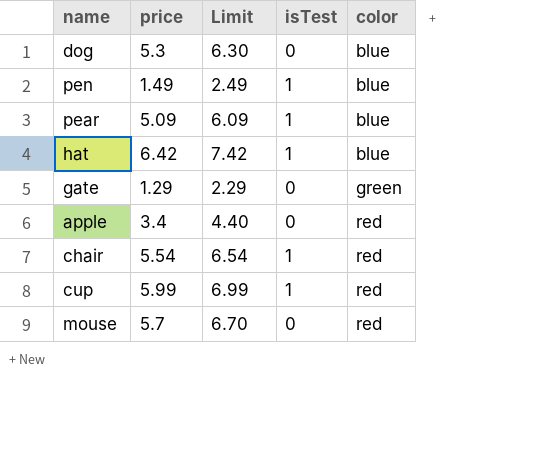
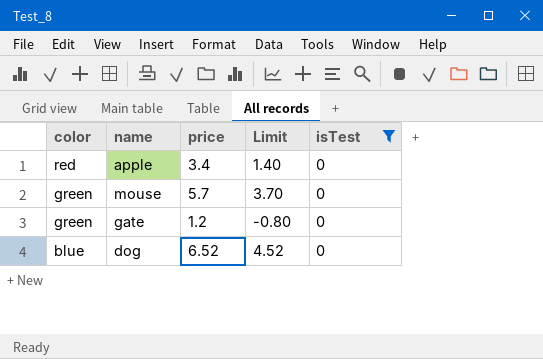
filter: none -> isTest = 0
row order: color ascending -> color descending
column color | position: 5 -> 1
column Limit | formula: [price] + 1 -> [price] - 2
mouse | color: red -> green
gate | price: 1.29 -> 1.2
dog | price: 5.3 -> 6.52

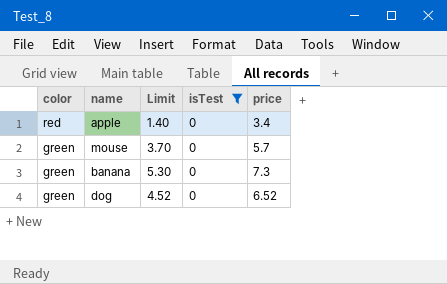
column price | position: 3 -> 5
row gate: green | 1.2 | -0.80 | 0 -> none
row banana: none -> green | 5.30 | 0 | 7.3
dog | color: blue -> green

